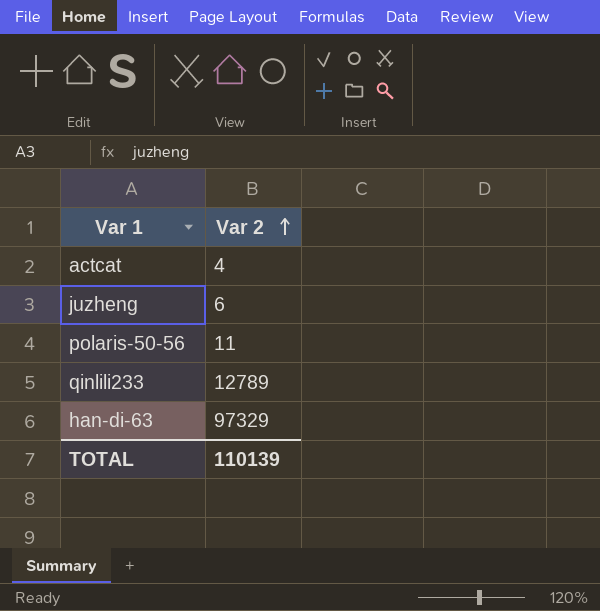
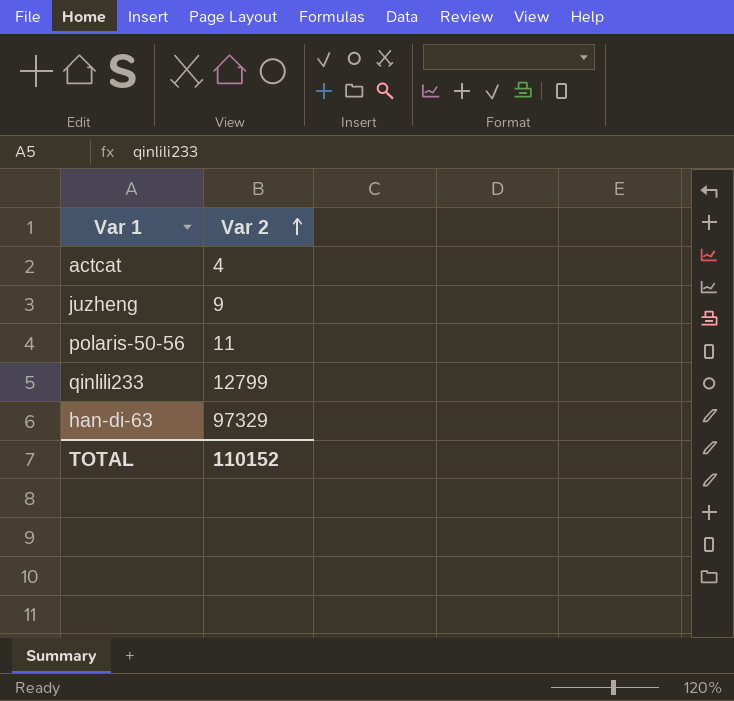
juzheng | Var 2: 6 -> 9
qinlili233 | Var 2: 12789 -> 12799
TOTAL | Var 2: 110139 -> 110152

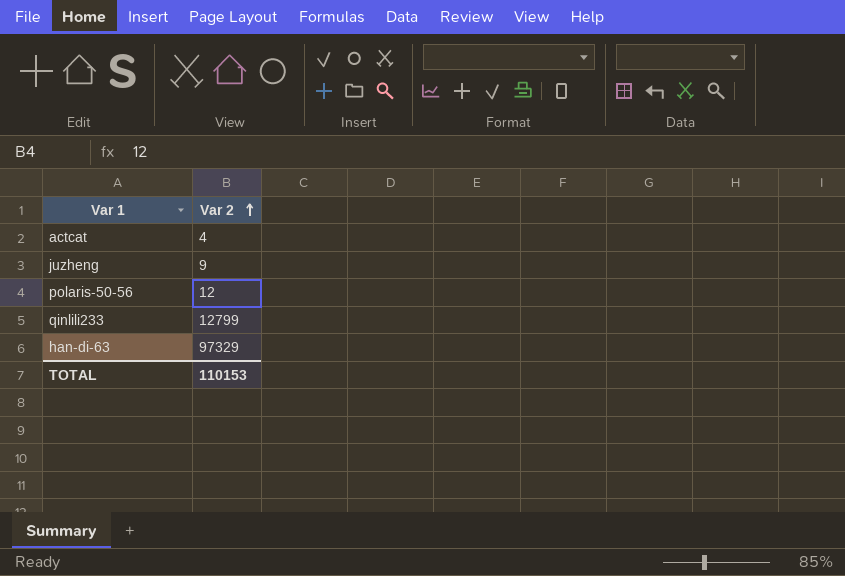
polaris-50-56 | Var 2: 11 -> 12
TOTAL | Var 2: 110152 -> 110153

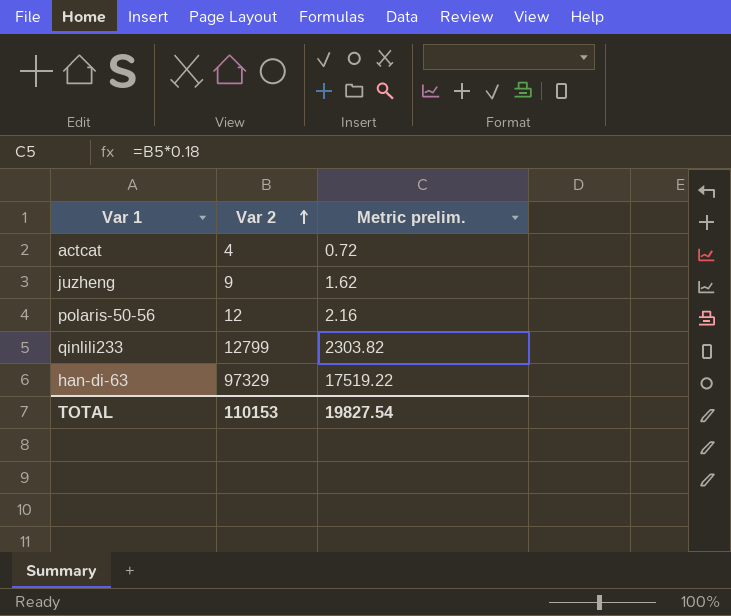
column Metric prelim. | formula: none -> [Var 2] * 0.18

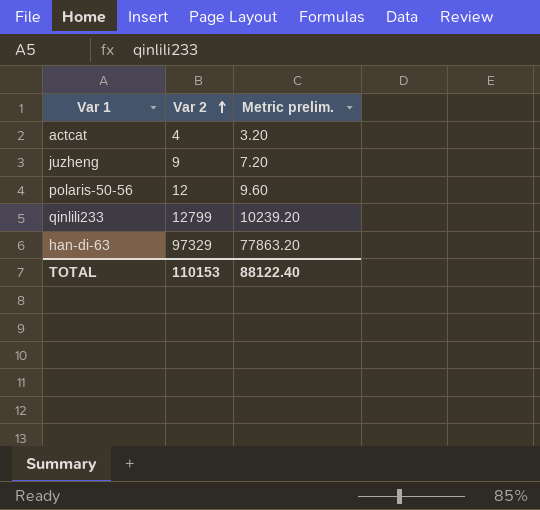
column Metric prelim. | formula: [Var 2] * 0.18 -> [Var 2] * 0.8
TOTAL | Metric prelim.: 19827.54 -> 88122.40

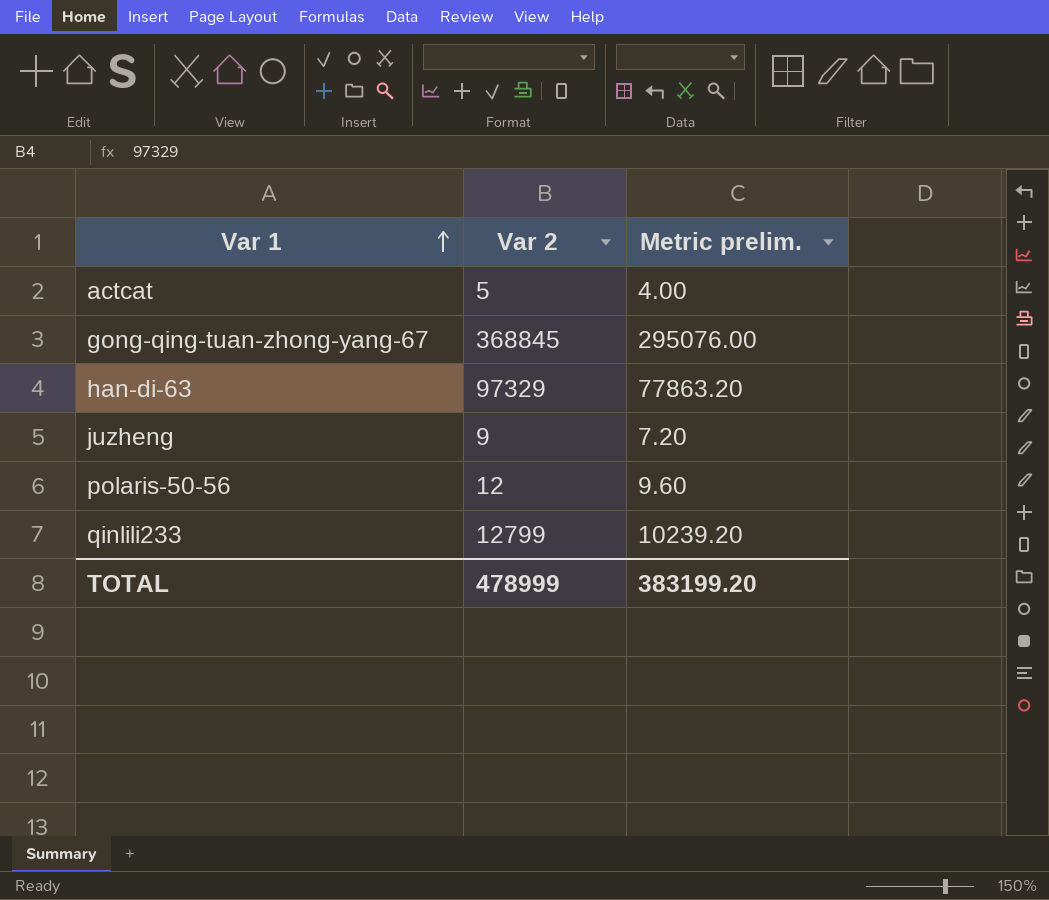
row order: Var 2 ascending -> Var 1 ascending
actcat | Var 2: 4 -> 5
actcat | Metric prelim.: 3.20 -> 4.00
row gong-qing-tuan-zhong-yang-67: none -> 368845 | 295076.00
TOTAL | Var 2: 110153 -> 478999
TOTAL | Metric prelim.: 88122.40 -> 383199.20

